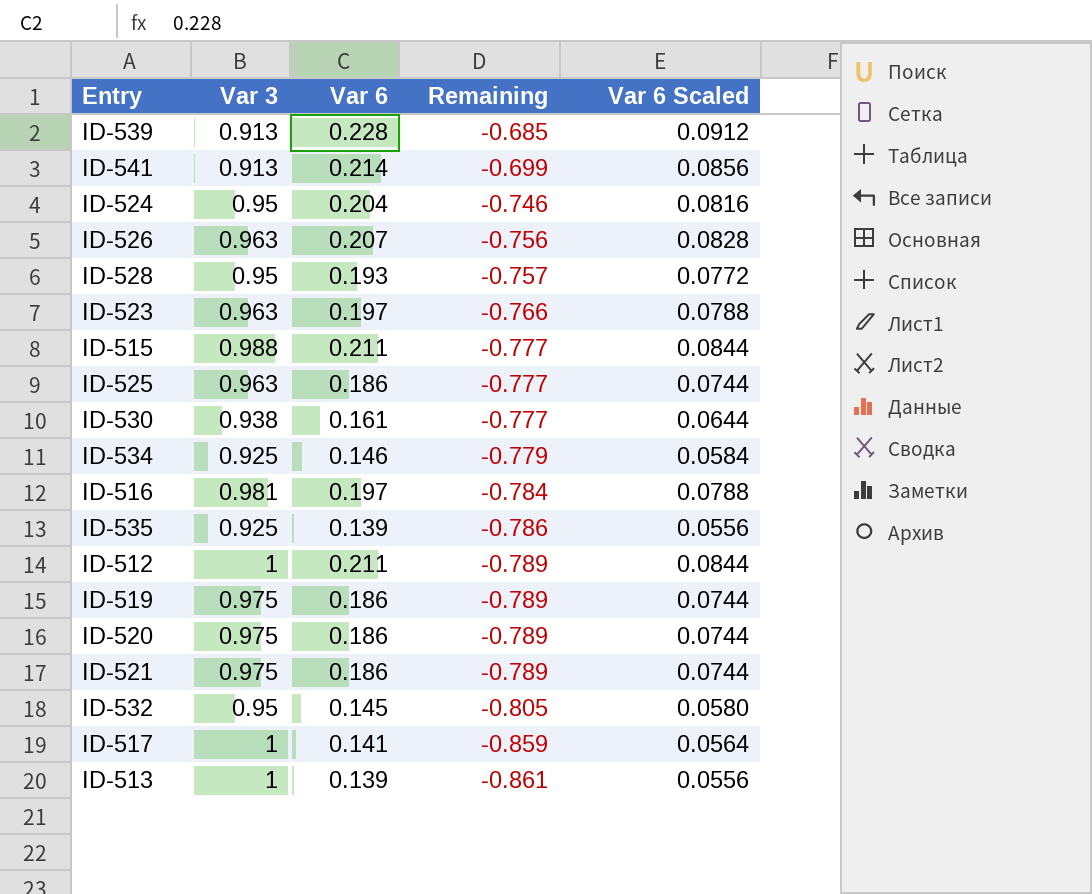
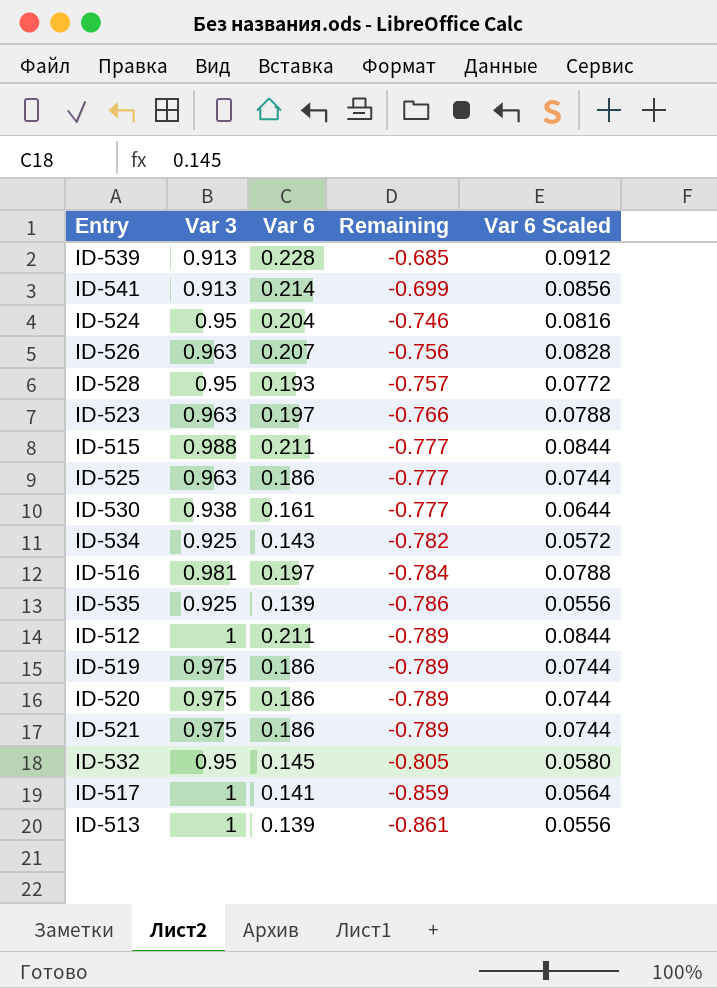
ID-534 | Var 6: 0.146 -> 0.143
ID-534 | Remaining: -0.779 -> -0.782
ID-534 | Var 6 Scaled: 0.0584 -> 0.0572

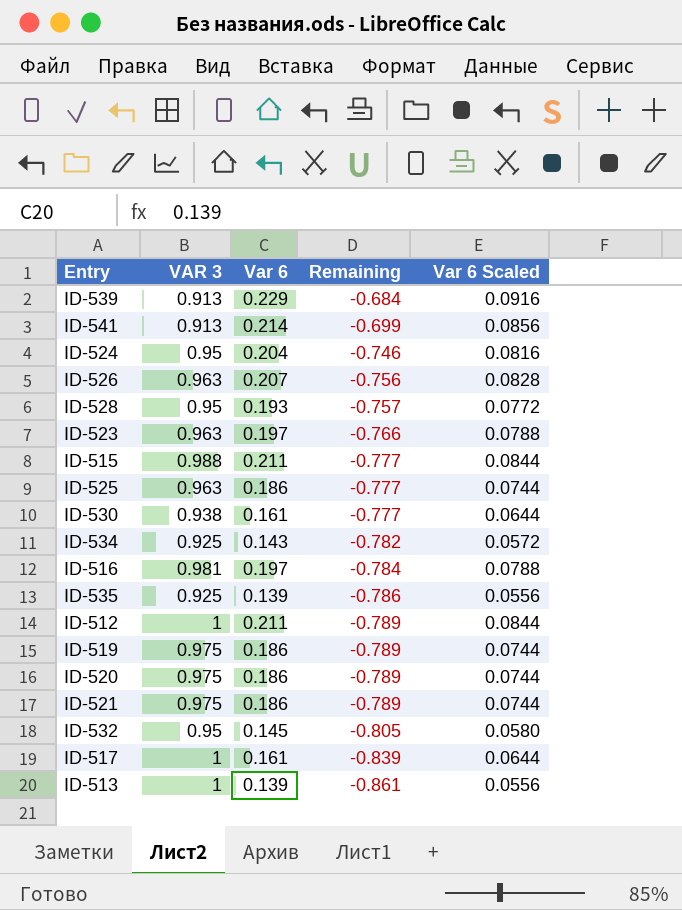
column name: Var 3 -> VAR 3
ID-539 | Var 6: 0.228 -> 0.229
ID-539 | Remaining: -0.685 -> -0.684
ID-539 | Var 6 Scaled: 0.0912 -> 0.0916
ID-517 | Var 6: 0.141 -> 0.161
ID-517 | Remaining: -0.859 -> -0.839
ID-517 | Var 6 Scaled: 0.0564 -> 0.0644

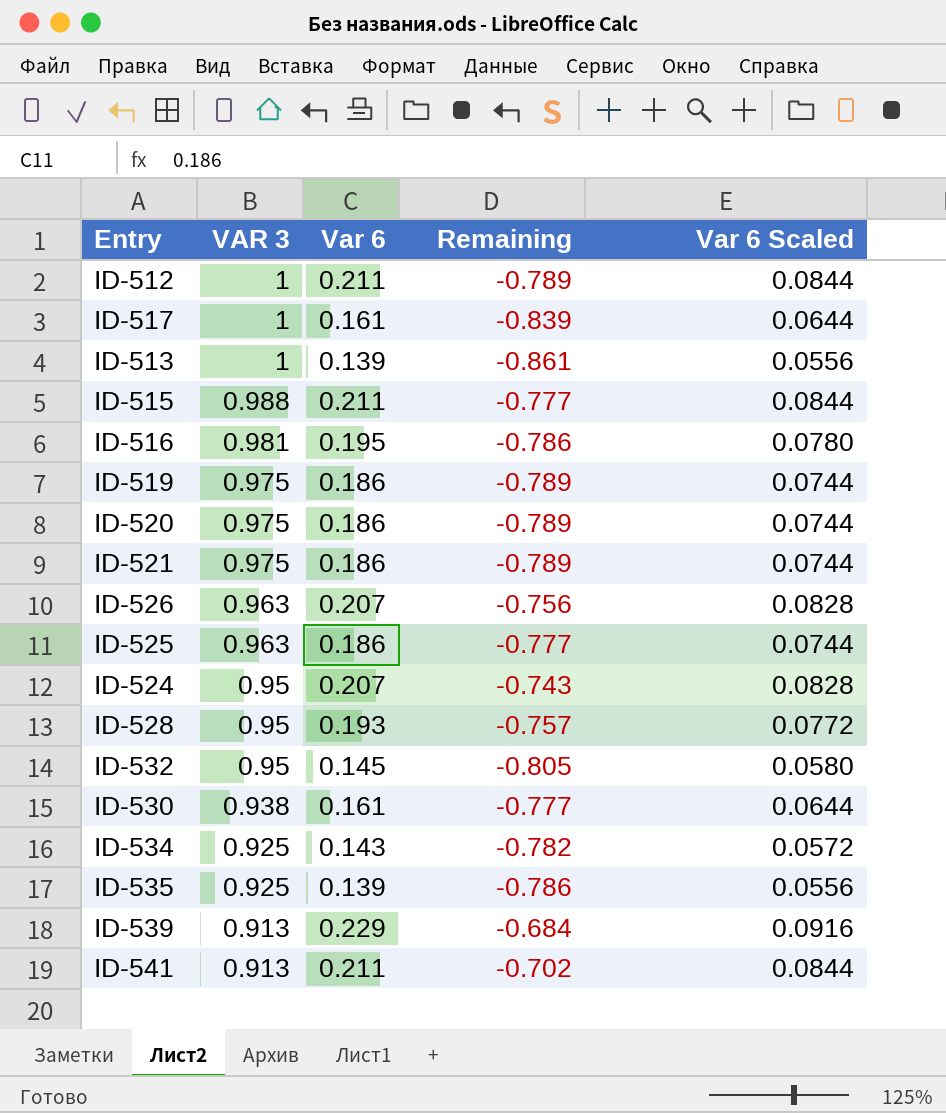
row order: Remaining descending -> VAR 3 descending
row ID-523: 0.963 | 0.197 | -0.766 | 0.0788 -> none
ID-516 | Var 6: 0.197 -> 0.195
ID-516 | Remaining: -0.784 -> -0.786
ID-516 | Var 6 Scaled: 0.0788 -> 0.0780
ID-524 | Var 6: 0.204 -> 0.207
ID-524 | Remaining: -0.746 -> -0.743
ID-524 | Var 6 Scaled: 0.0816 -> 0.0828
ID-541 | Var 6: 0.214 -> 0.211
ID-541 | Remaining: -0.699 -> -0.702
ID-541 | Var 6 Scaled: 0.0856 -> 0.0844

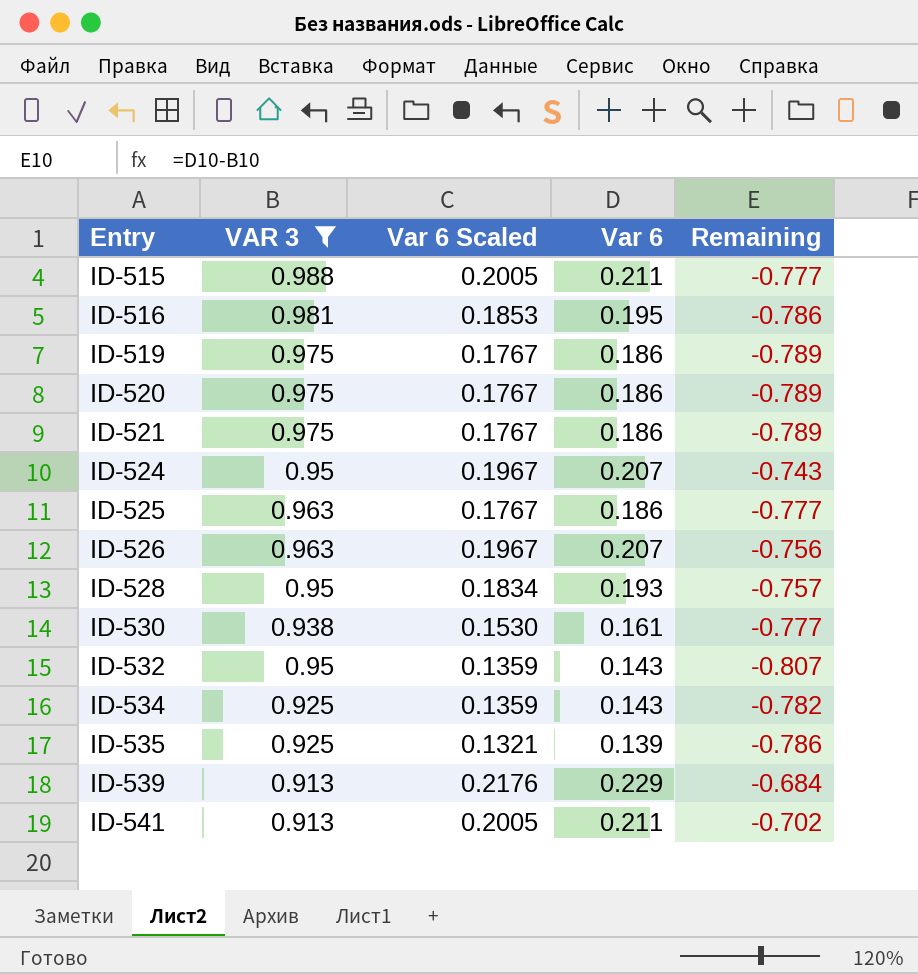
filter: none -> VAR 3 != 1
row order: VAR 3 descending -> Entry ascending
column Var 6 Scaled | formula: [Var 6] * 0.4 -> [Var 6] * 0.95
column Var 6 Scaled | position: 5 -> 3
ID-532 | Var 6: 0.145 -> 0.143
ID-532 | Remaining: -0.805 -> -0.807

